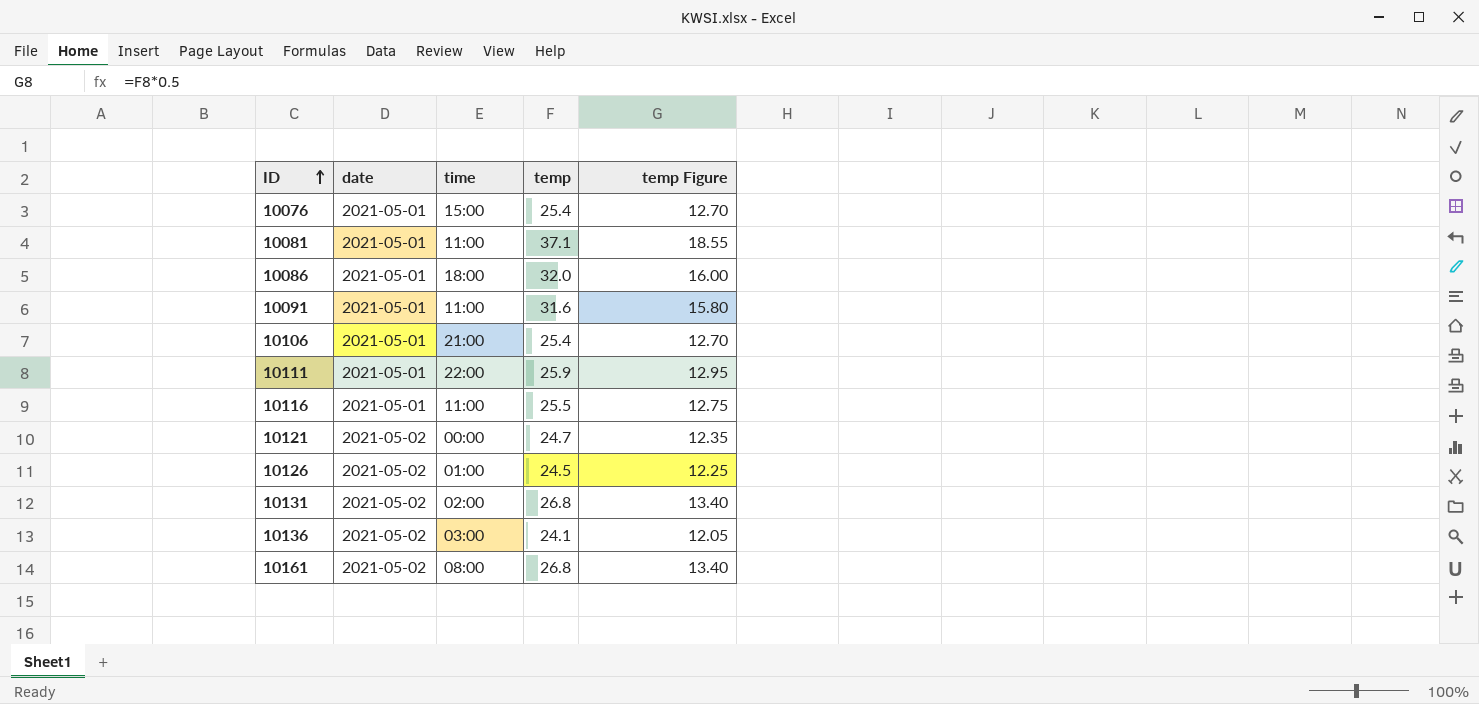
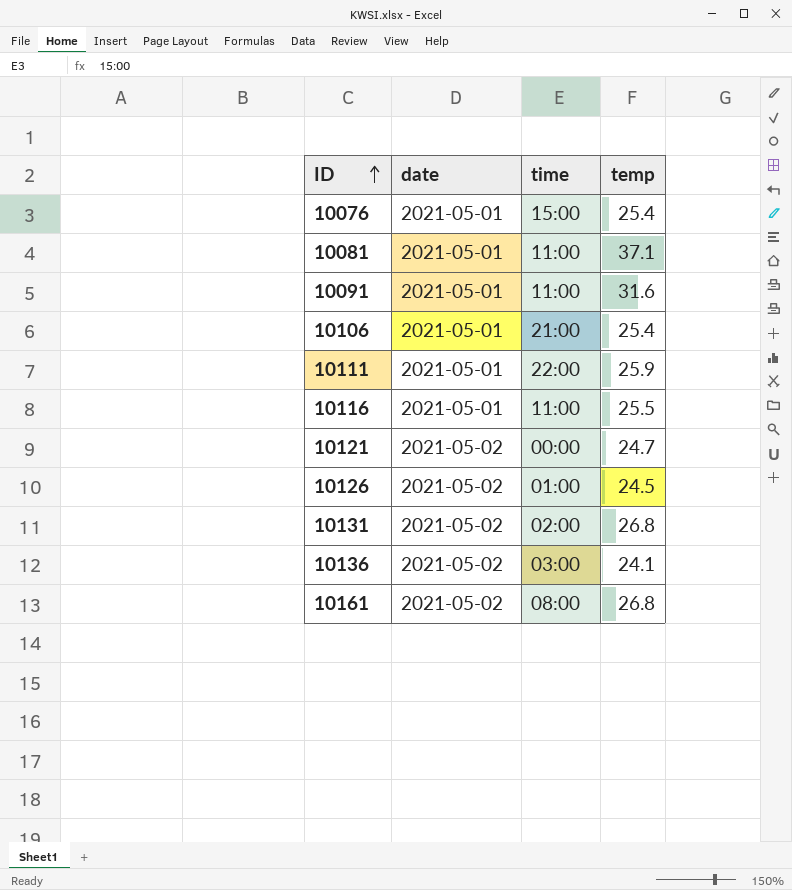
column temp Figure | formula: [temp] * 0.5 -> none
row 10086: 2021-05-01 | 18:00 | 32.0 | 16.00 -> none

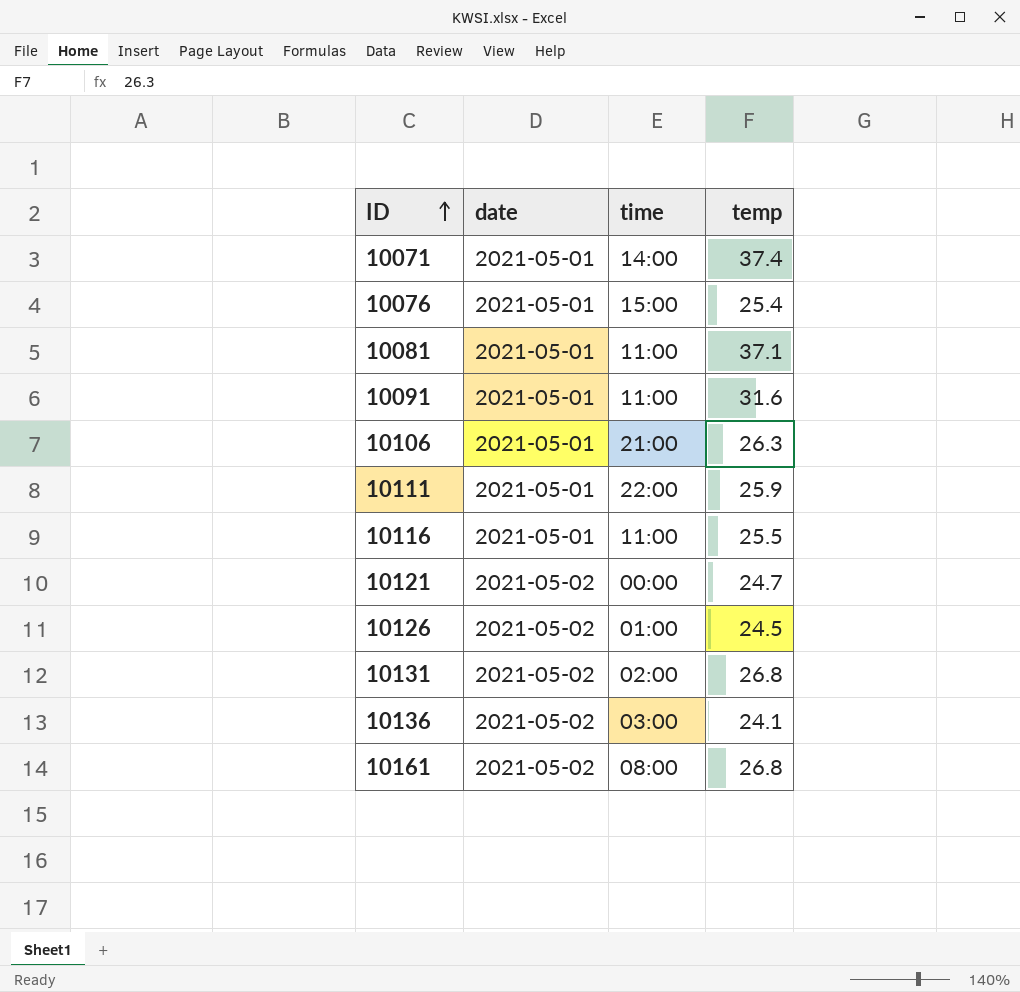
row 10071: none -> 2021-05-01 | 14:00 | 37.4
10106 | temp: 25.4 -> 26.3

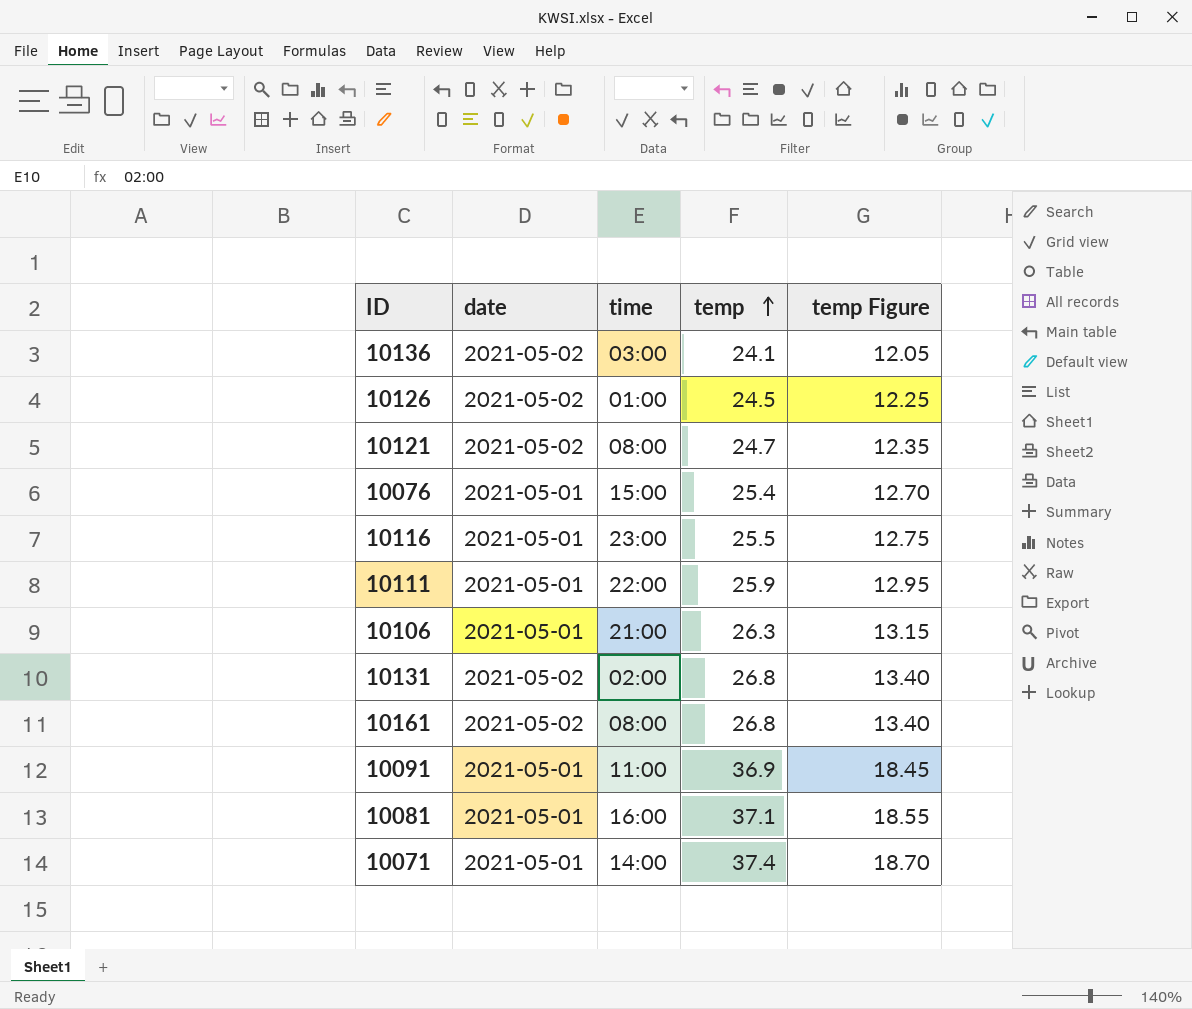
row order: ID ascending -> temp ascending
column temp Figure | formula: none -> [temp] * 0.5
10121 | time: 00:00 -> 08:00
10116 | time: 11:00 -> 23:00
10091 | temp: 31.6 -> 36.9
10081 | time: 11:00 -> 16:00

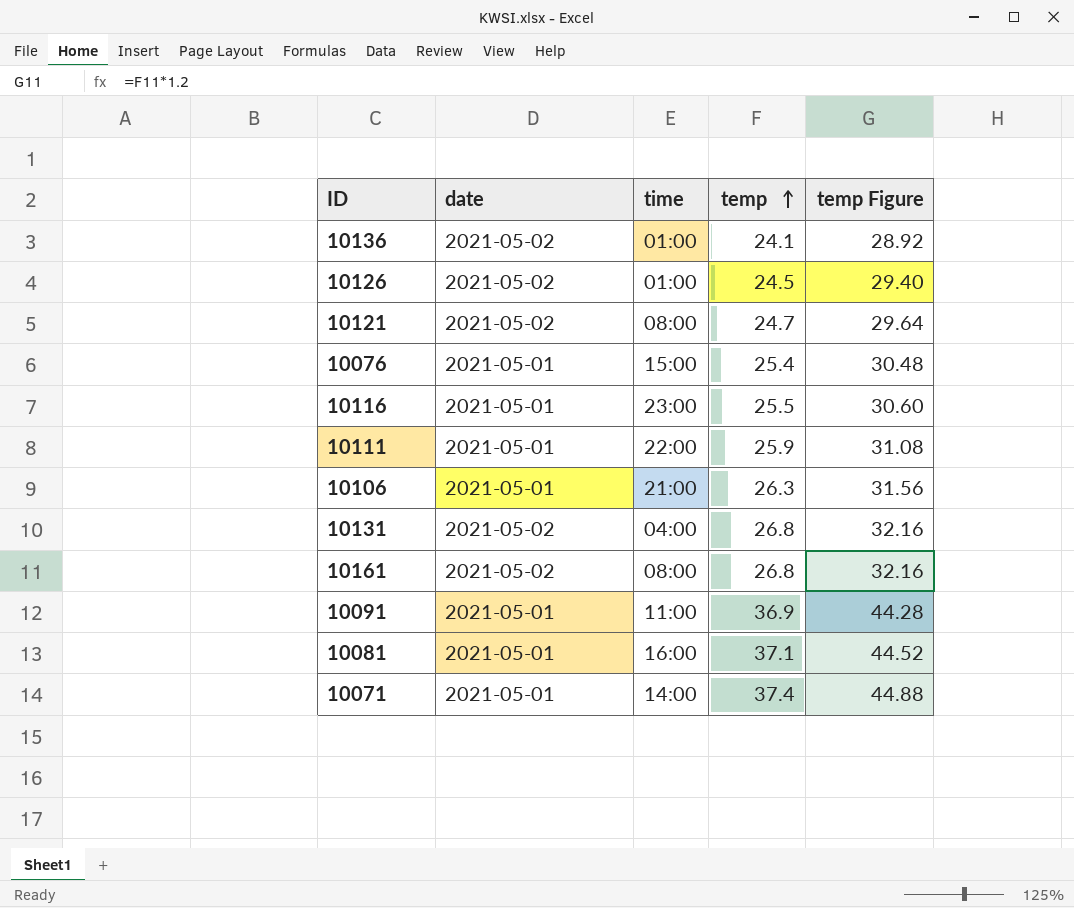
column temp Figure | formula: [temp] * 0.5 -> [temp] * 1.2
10136 | time: 03:00 -> 01:00
10131 | time: 02:00 -> 04:00

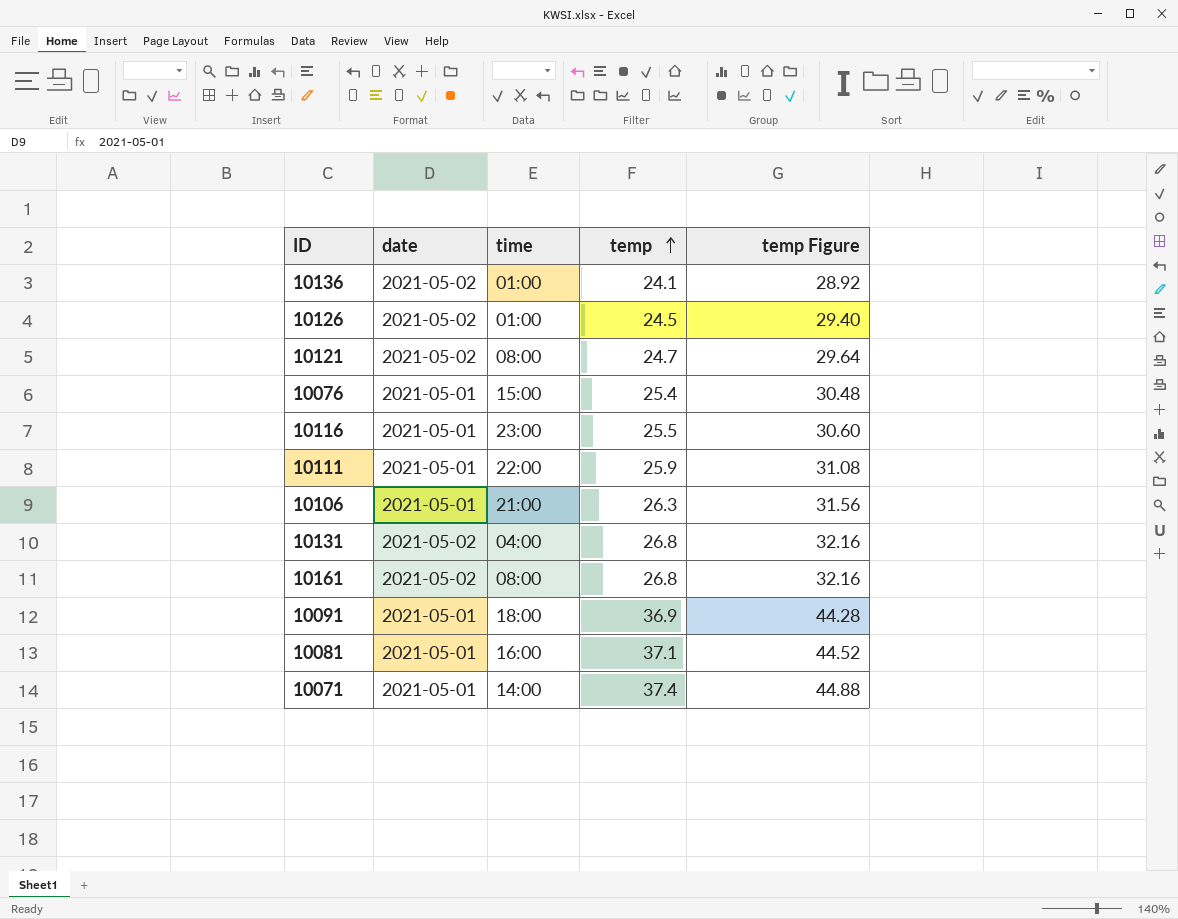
10091 | time: 11:00 -> 18:00

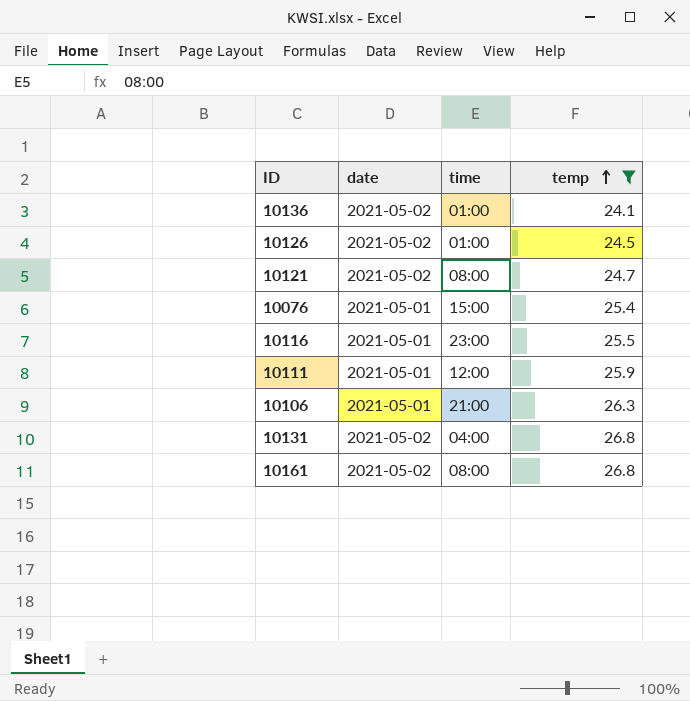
filter: none -> temp <= 26.8
column temp Figure | formula: [temp] * 1.2 -> none
10111 | time: 22:00 -> 12:00

